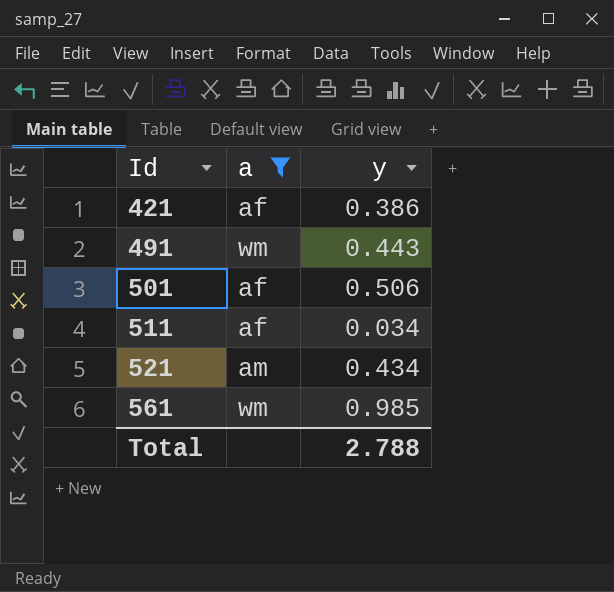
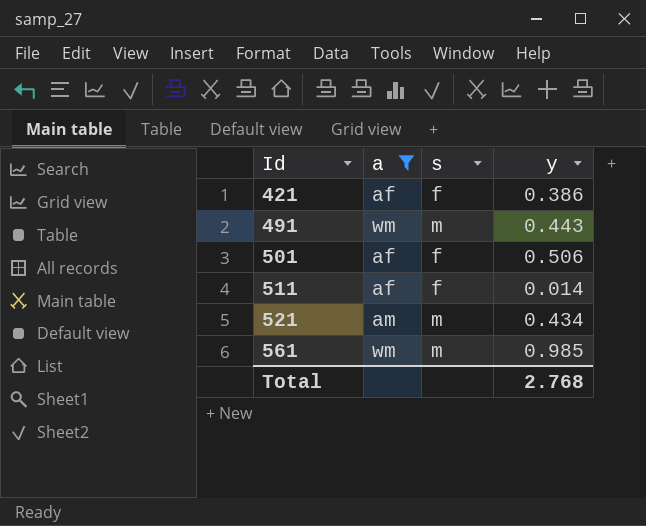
column s | position: none -> 3
511 | y: 0.034 -> 0.014
Total | y: 2.788 -> 2.768

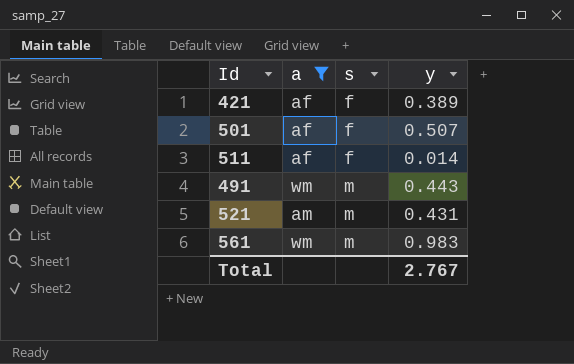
row order: Id ascending -> s ascending
421 | y: 0.386 -> 0.389
501 | y: 0.506 -> 0.507
521 | y: 0.434 -> 0.431
561 | y: 0.985 -> 0.983
Total | y: 2.768 -> 2.767

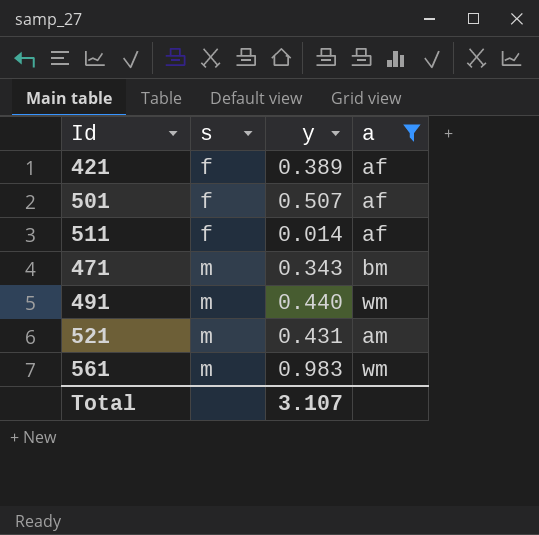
column a | position: 2 -> 4
row 471: none -> m | 0.343 | bm
491 | y: 0.443 -> 0.440
Total | y: 2.767 -> 3.107

